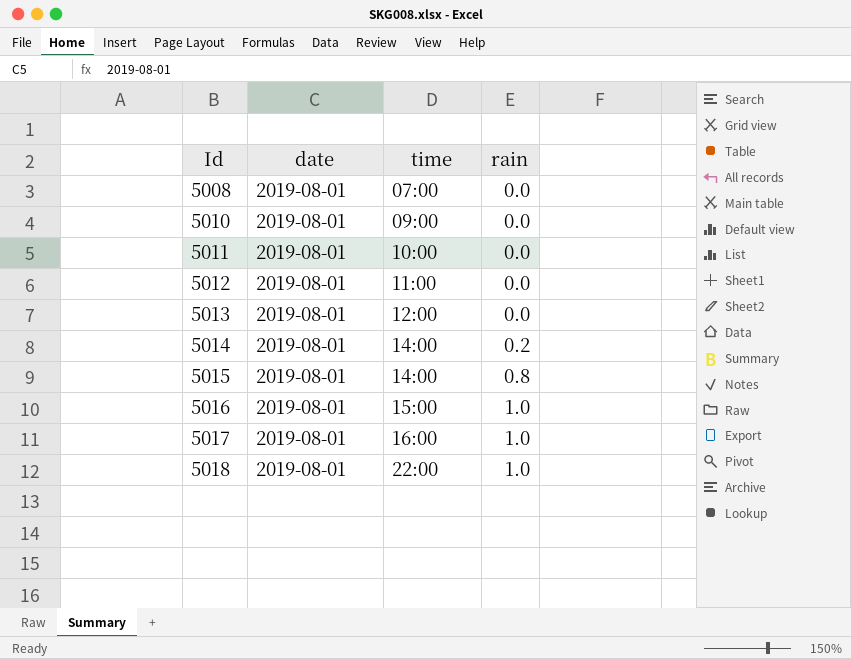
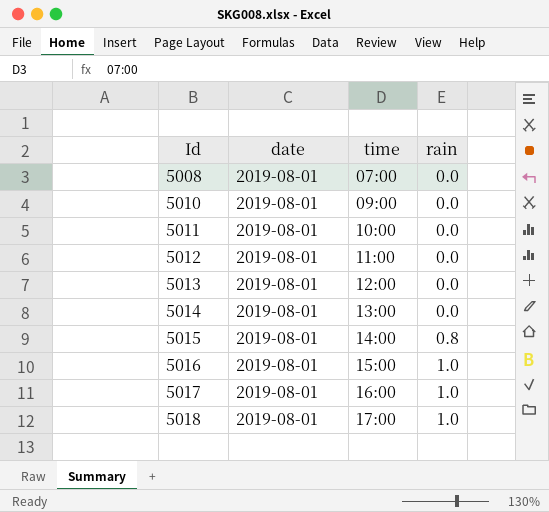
5014 | time: 14:00 -> 13:00
5014 | rain: 0.2 -> 0.0
5018 | time: 22:00 -> 17:00

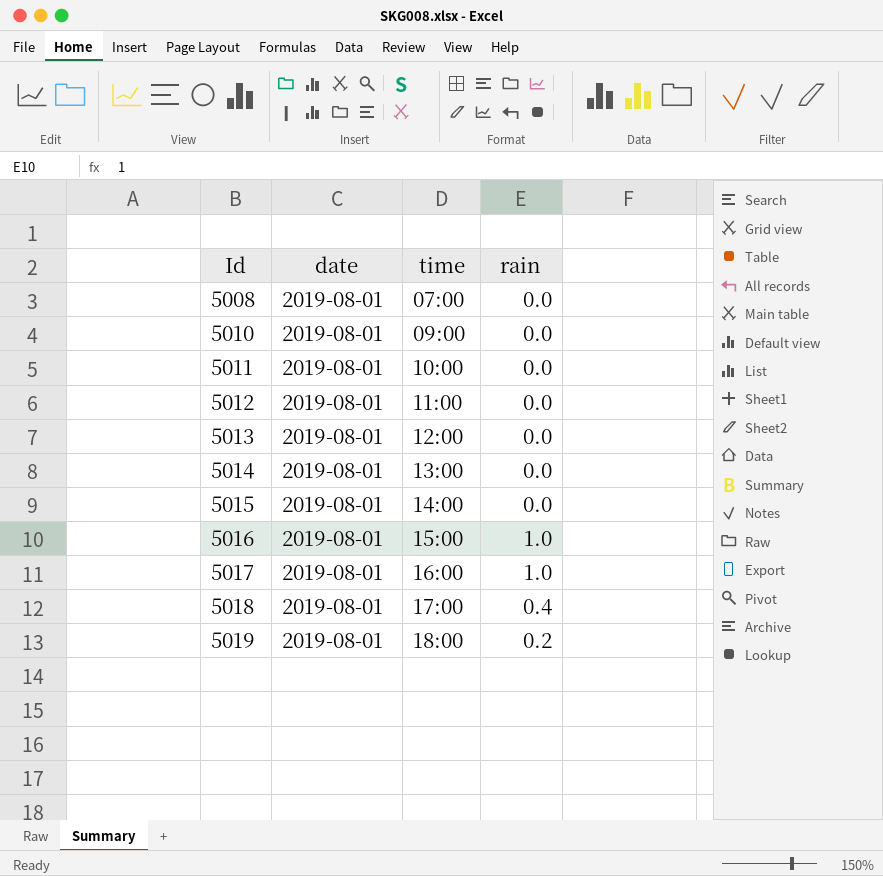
5015 | rain: 0.8 -> 0.0
5018 | rain: 1.0 -> 0.4
row 5019: none -> 2019-08-01 | 18:00 | 0.2

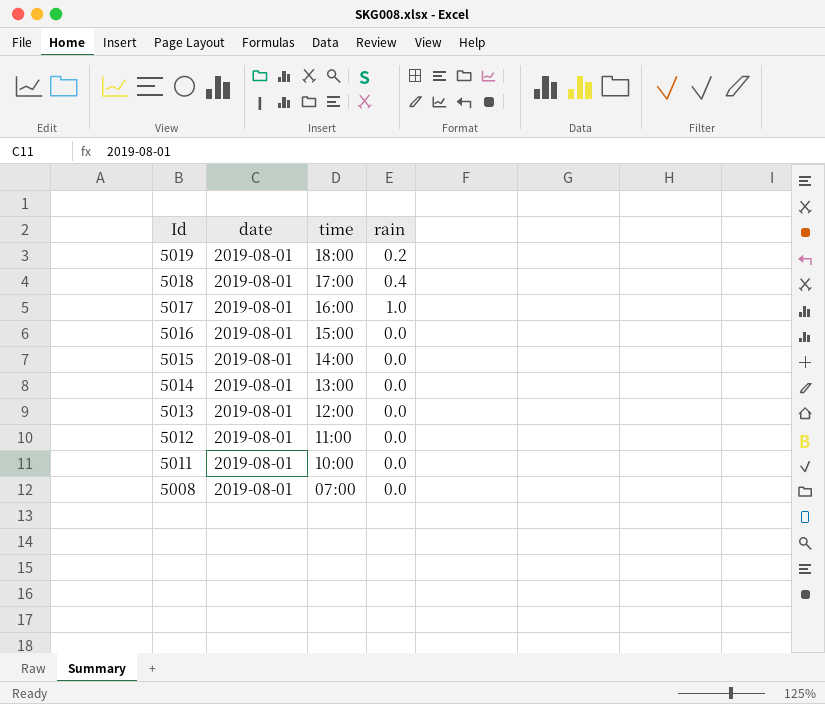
row order: Id ascending -> Id descending
row 5010: 2019-08-01 | 09:00 | 0.0 -> none
5016 | rain: 1.0 -> 0.0

